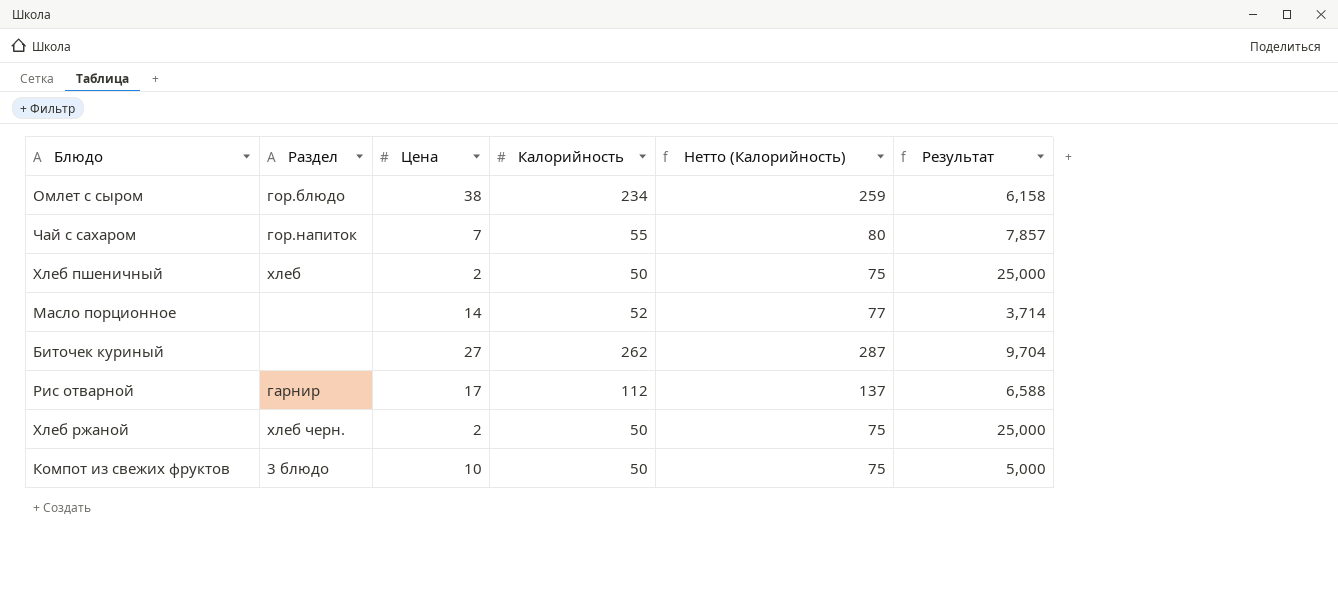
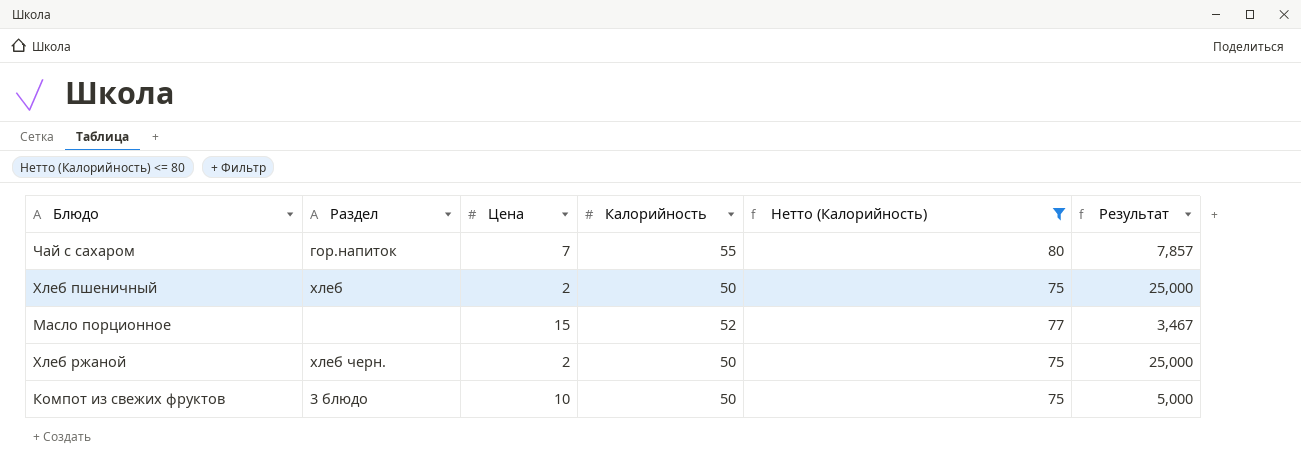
filter: none -> Нетто (Калорийность) <= 80
Масло порционное | Цена: 14 -> 15
Масло порционное | Результат: 3,714 -> 3,467

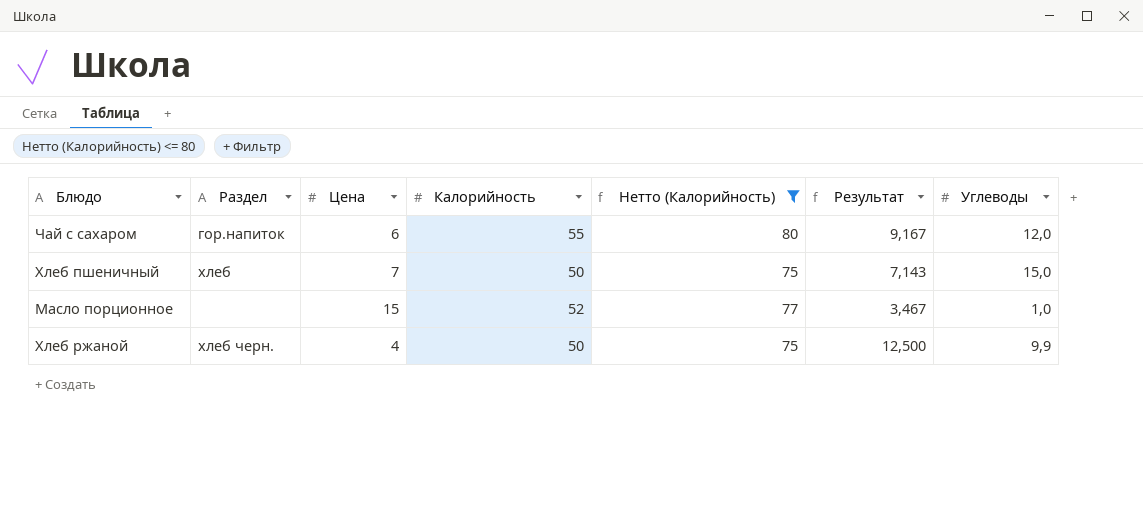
column Углеводы | position: none -> 7
row Компот из свежих фруктов: 3 блюдо | 10 | 50 | 75 | 5,000 -> none
Чай с сахаром | Цена: 7 -> 6
Чай с сахаром | Результат: 7,857 -> 9,167
Хлеб пшеничный | Цена: 2 -> 7
Хлеб пшеничный | Результат: 25,000 -> 7,143
Хлеб ржаной | Цена: 2 -> 4
Хлеб ржаной | Результат: 25,000 -> 12,500

